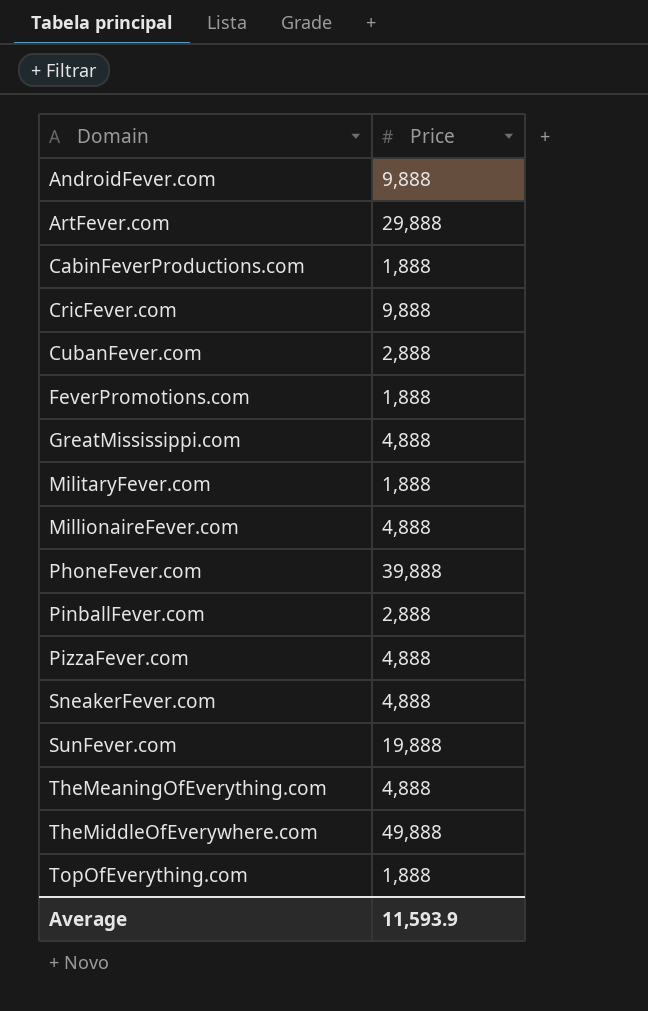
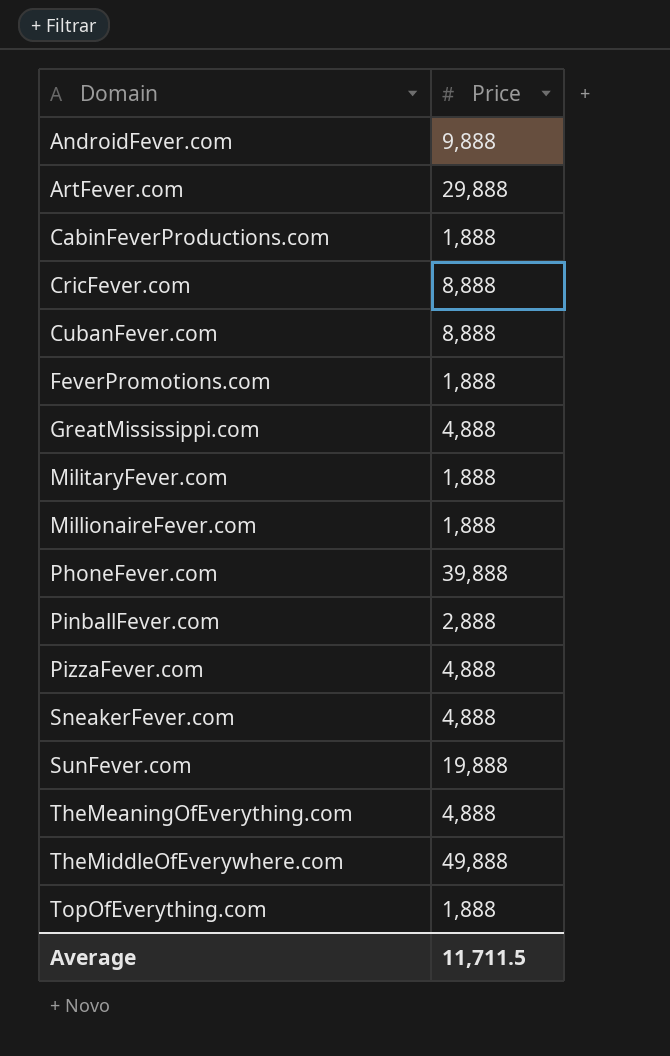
CricFever.com | Price: 9,888 -> 8,888
CubanFever.com | Price: 2,888 -> 8,888
MillionaireFever.com | Price: 4,888 -> 1,888
Average | Price: 11,593.9 -> 11,711.5

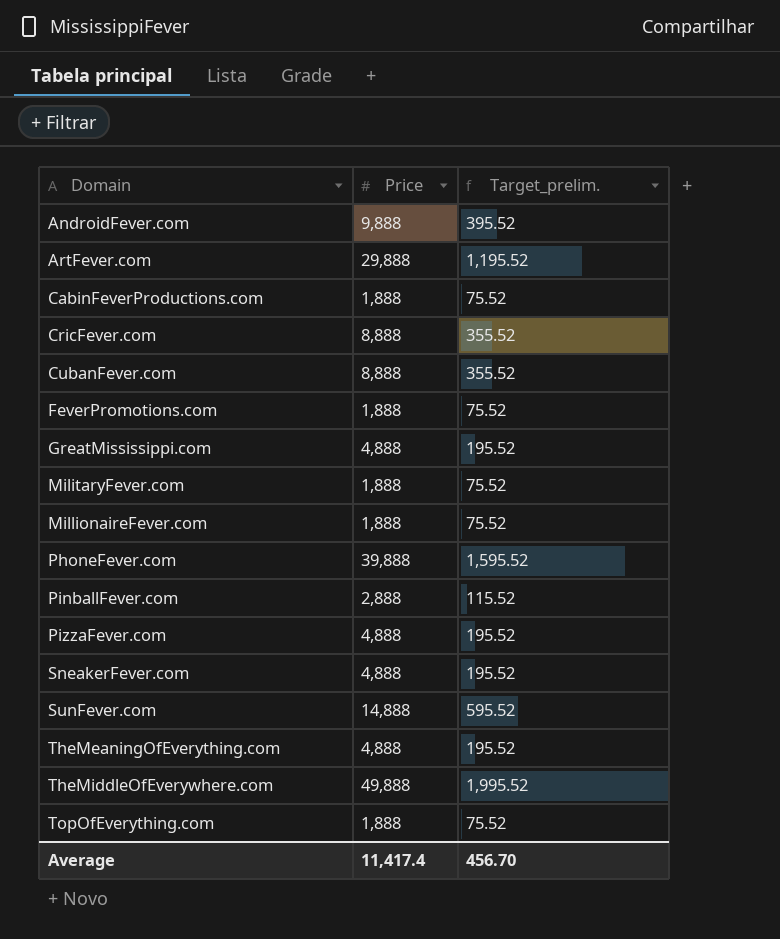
column Target_prelim. | formula: none -> [Price] * 0.04
SunFever.com | Price: 19,888 -> 14,888
Average | Price: 11,711.5 -> 11,417.4

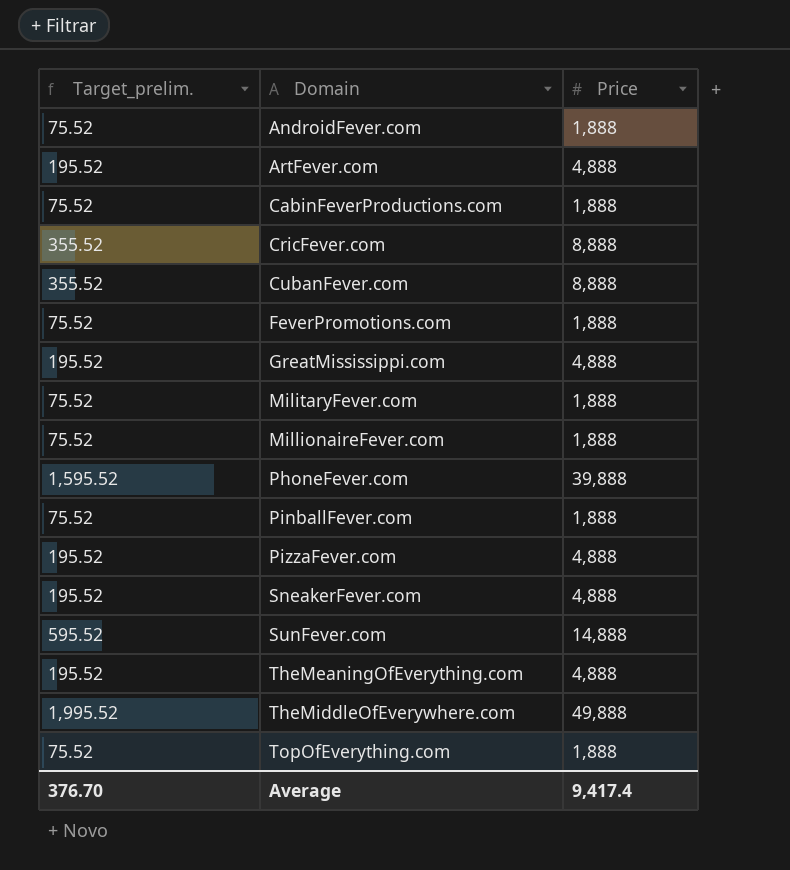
column Target_prelim. | position: 3 -> 1
AndroidFever.com | Target_prelim.: 395.52 -> 75.52
AndroidFever.com | Price: 9,888 -> 1,888
ArtFever.com | Target_prelim.: 1,195.52 -> 195.52
ArtFever.com | Price: 29,888 -> 4,888
PinballFever.com | Target_prelim.: 115.52 -> 75.52
PinballFever.com | Price: 2,888 -> 1,888
Average | Target_prelim.: 456.70 -> 376.70
Average | Price: 11,417.4 -> 9,417.4

